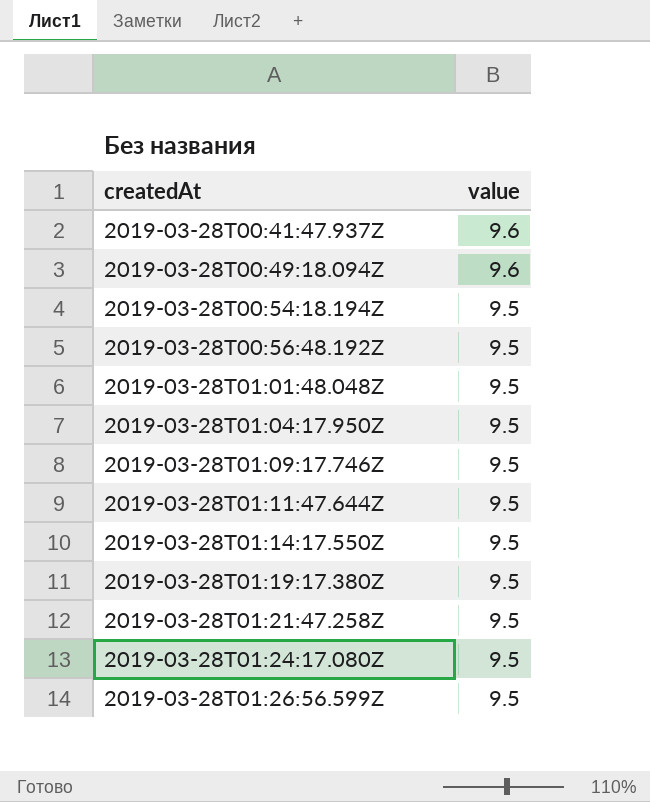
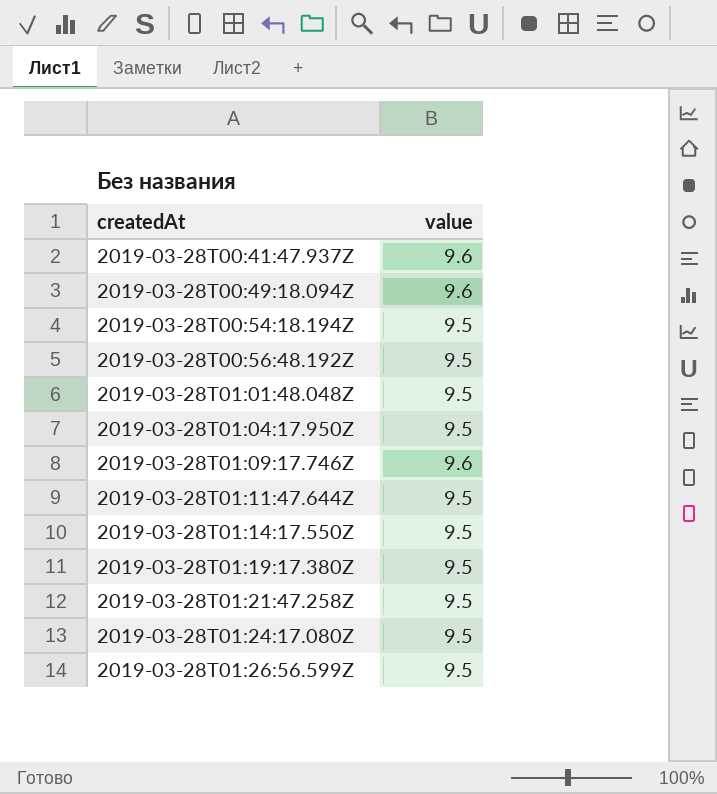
2019-03-28T01:09:17.746Z | value: 9.5 -> 9.6

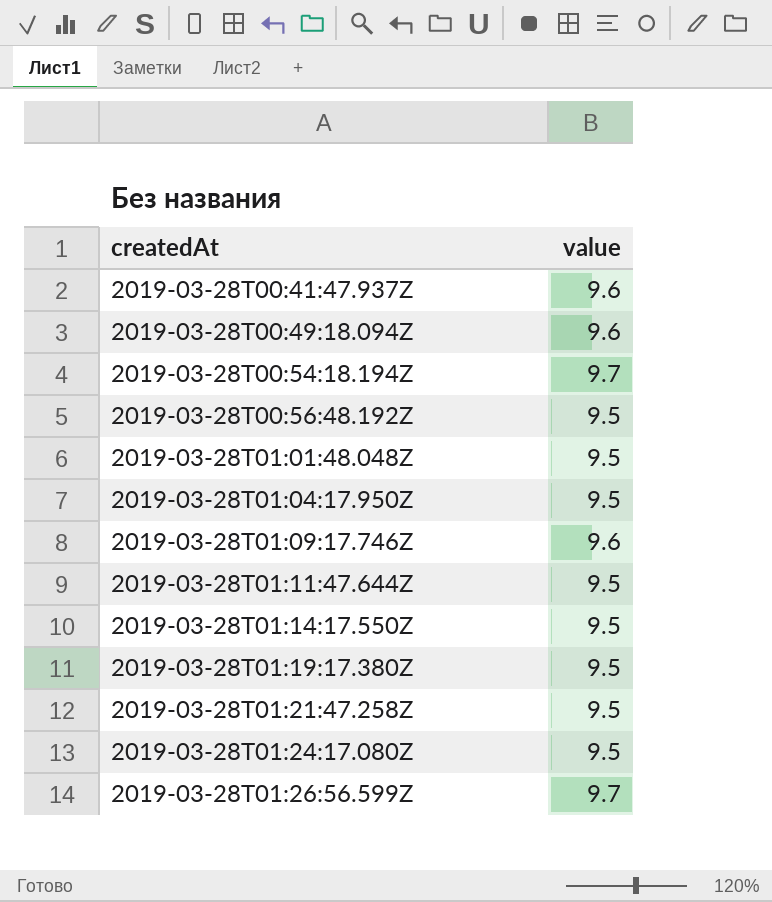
2019-03-28T00:54:18.194Z | value: 9.5 -> 9.7
2019-03-28T01:26:56.599Z | value: 9.5 -> 9.7

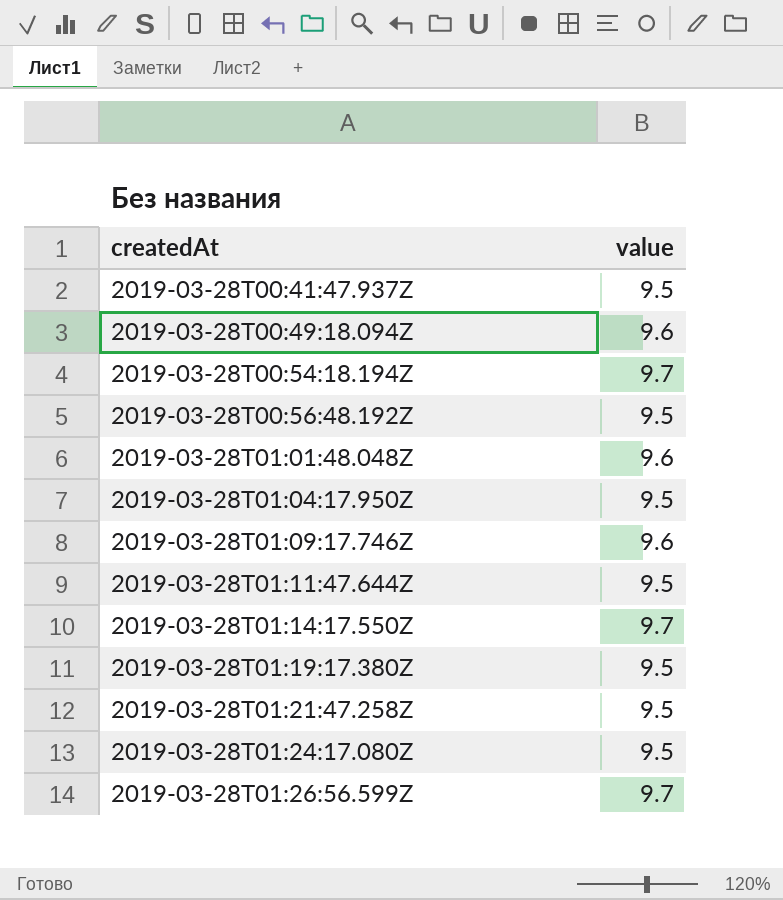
2019-03-28T00:41:47.937Z | value: 9.6 -> 9.5
2019-03-28T01:01:48.048Z | value: 9.5 -> 9.6
2019-03-28T01:14:17.550Z | value: 9.5 -> 9.7

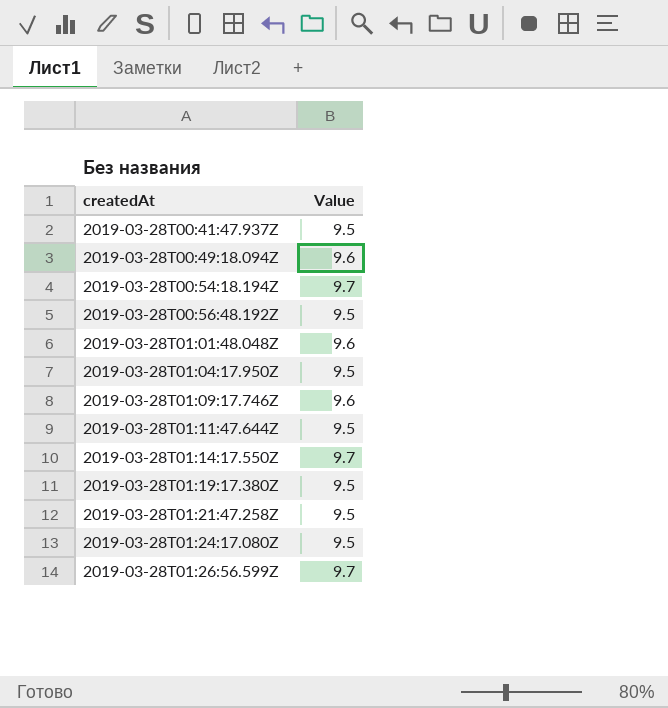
column name: value -> Value

